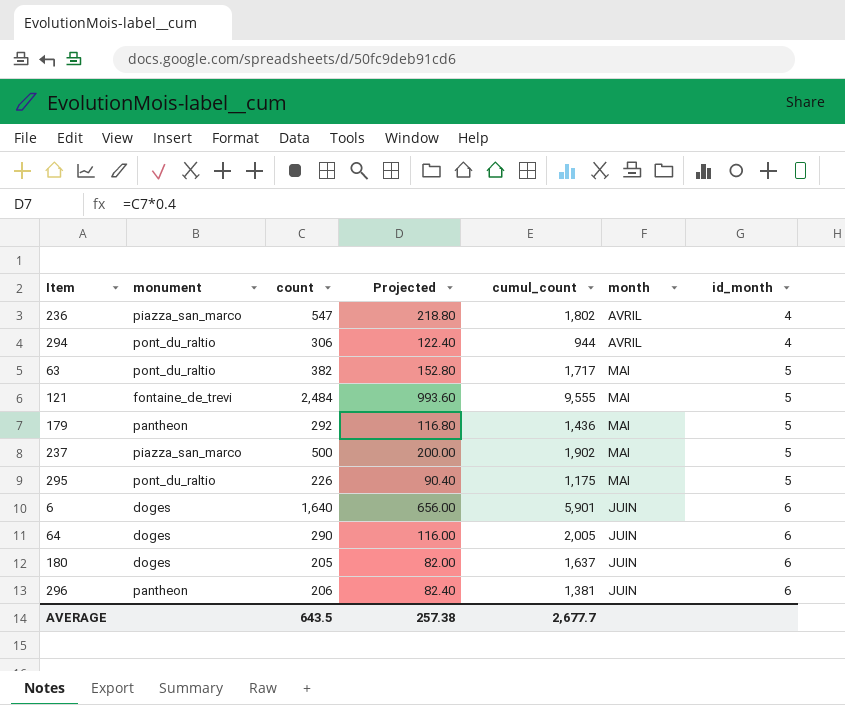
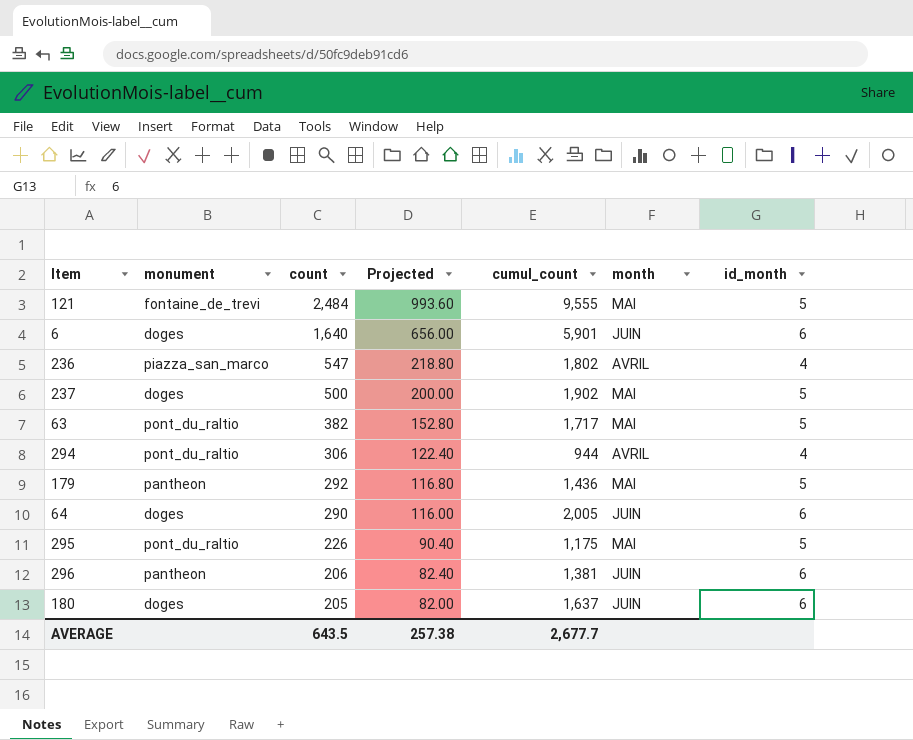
row order: id_month ascending -> count descending
237 | monument: piazza_san_marco -> doges

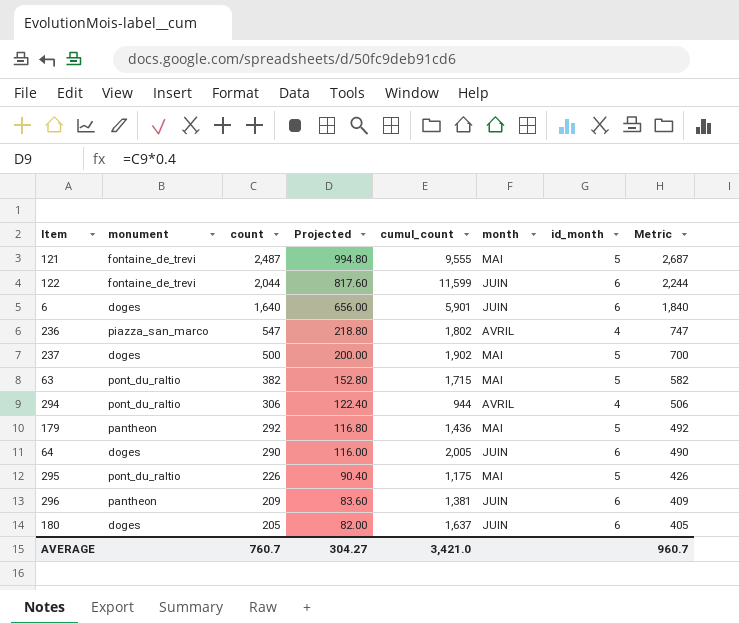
column Metric | formula: none -> [count] + 200
121 | count: 2,484 -> 2,487
121 | Projected: 993.60 -> 994.80
row 122: none -> fontaine_de_trevi | 2,044 | 817.60 | 11,599 | JUIN | 6 | 2,244
63 | cumul_count: 1,717 -> 1,715
296 | count: 206 -> 209
296 | Projected: 82.40 -> 83.60
AVERAGE | count: 643.5 -> 760.7
AVERAGE | Projected: 257.38 -> 304.27
AVERAGE | cumul_count: 2,677.7 -> 3,421.0

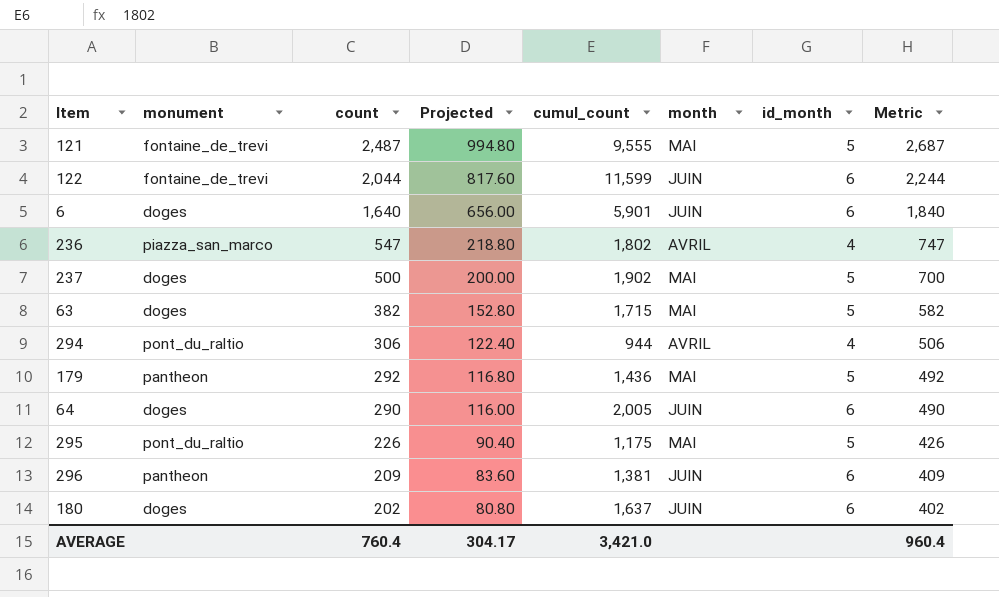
63 | monument: pont_du_raltio -> doges
180 | count: 205 -> 202
180 | Projected: 82.00 -> 80.80
180 | Metric: 405 -> 402
AVERAGE | count: 760.7 -> 760.4
AVERAGE | Projected: 304.27 -> 304.17
AVERAGE | Metric: 960.7 -> 960.4

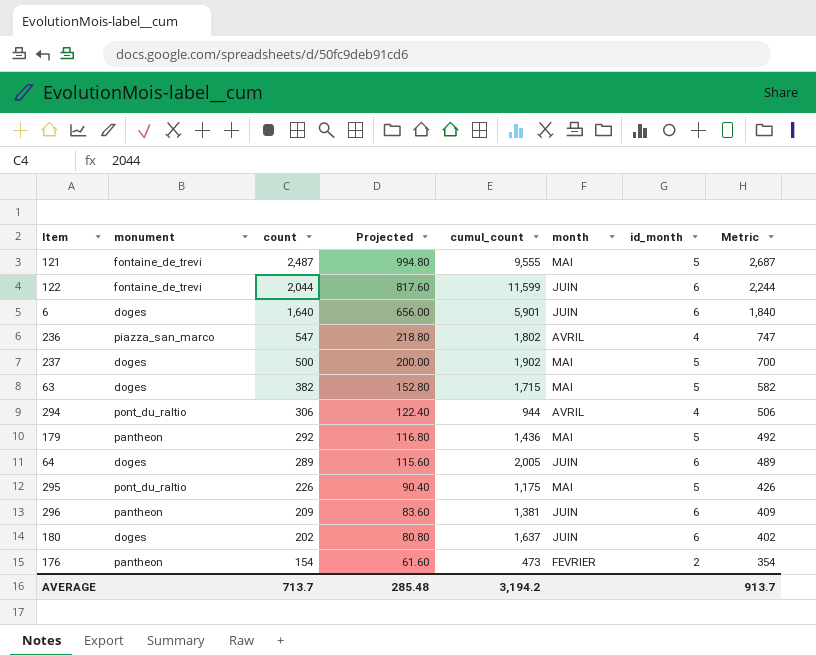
64 | count: 290 -> 289
64 | Projected: 116.00 -> 115.60
64 | Metric: 490 -> 489
row 176: none -> pantheon | 154 | 61.60 | 473 | FEVRIER | 2 | 354
AVERAGE | count: 760.4 -> 713.7
AVERAGE | Projected: 304.17 -> 285.48
AVERAGE | cumul_count: 3,421.0 -> 3,194.2
AVERAGE | Metric: 960.4 -> 913.7

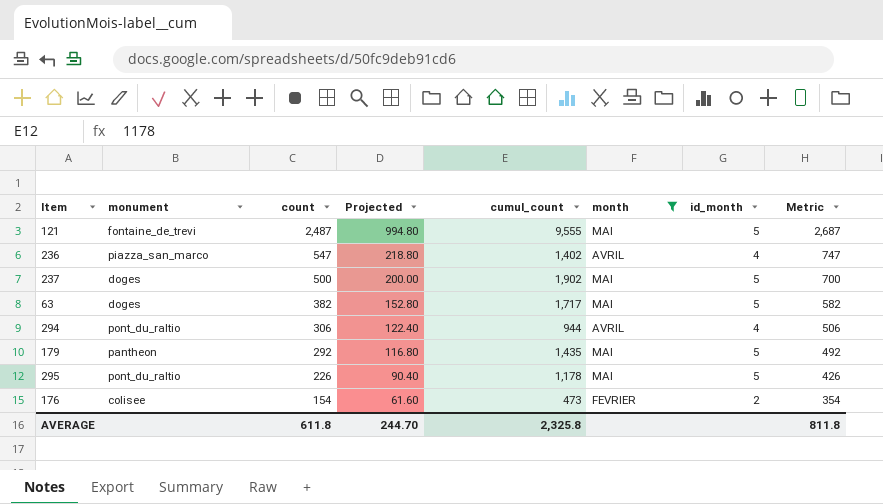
filter: none -> month != JUIN
236 | cumul_count: 1,802 -> 1,402
63 | cumul_count: 1,715 -> 1,717
179 | cumul_count: 1,436 -> 1,435
295 | cumul_count: 1,175 -> 1,178
176 | monument: pantheon -> colisee
AVERAGE | count: 713.7 -> 611.8
AVERAGE | Projected: 285.48 -> 244.70
AVERAGE | cumul_count: 3,194.2 -> 2,325.8
AVERAGE | Metric: 913.7 -> 811.8

